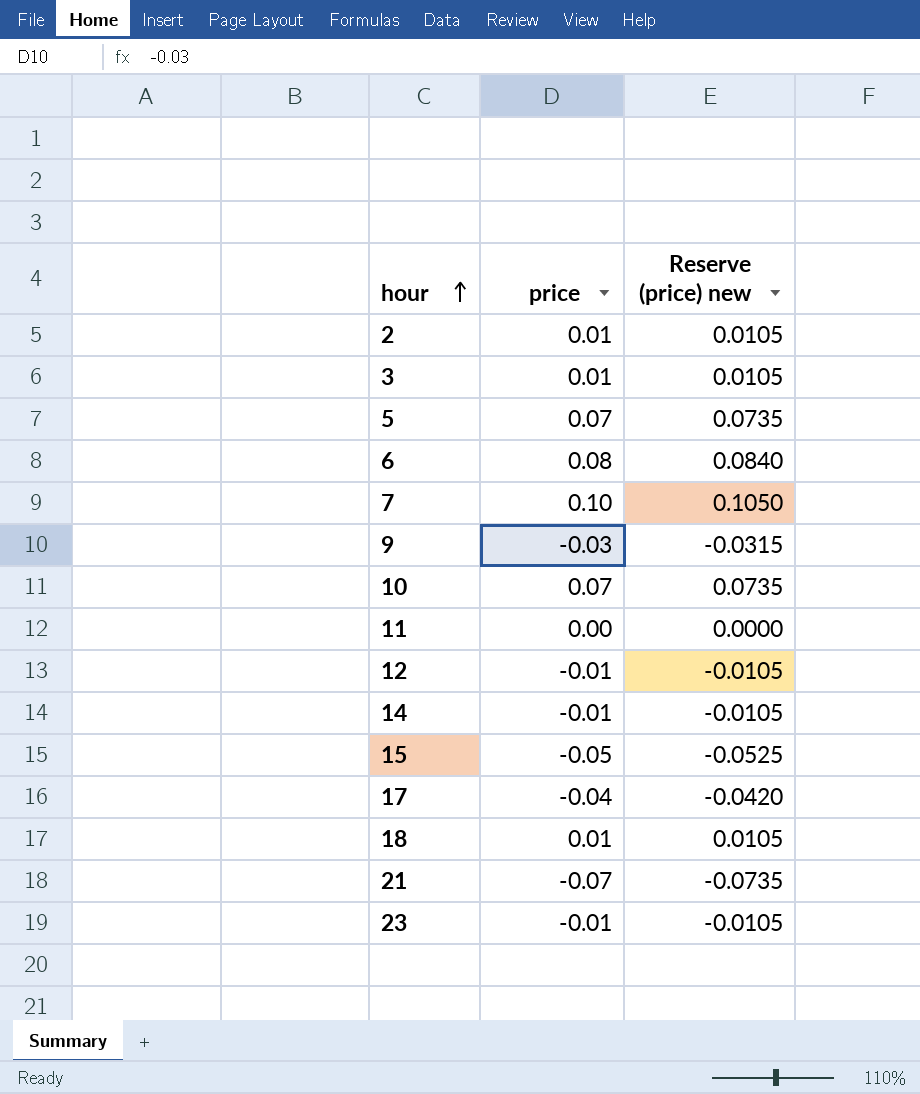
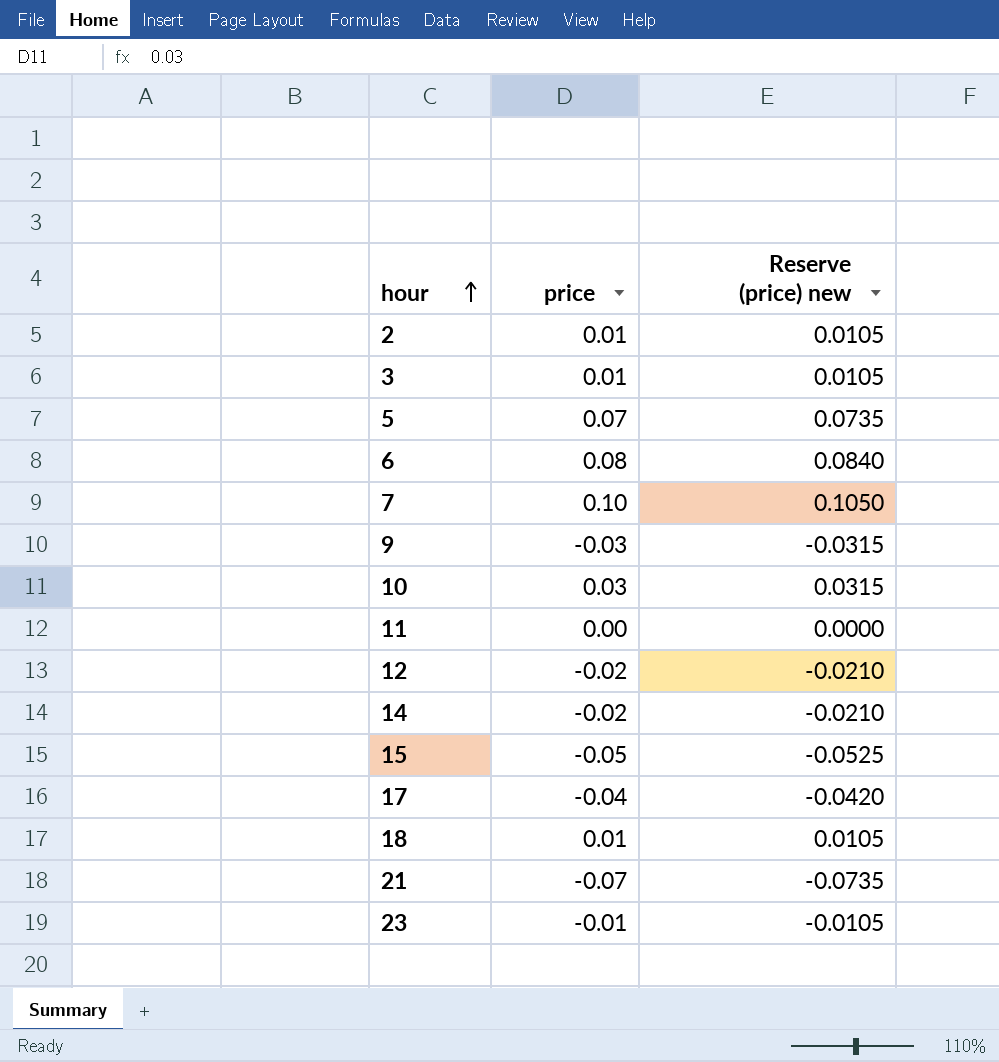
10 | price: 0.07 -> 0.03
10 | Reserve (price) new: 0.0735 -> 0.0315
12 | price: -0.01 -> -0.02
12 | Reserve (price) new: -0.0105 -> -0.0210
14 | price: -0.01 -> -0.02
14 | Reserve (price) new: -0.0105 -> -0.0210

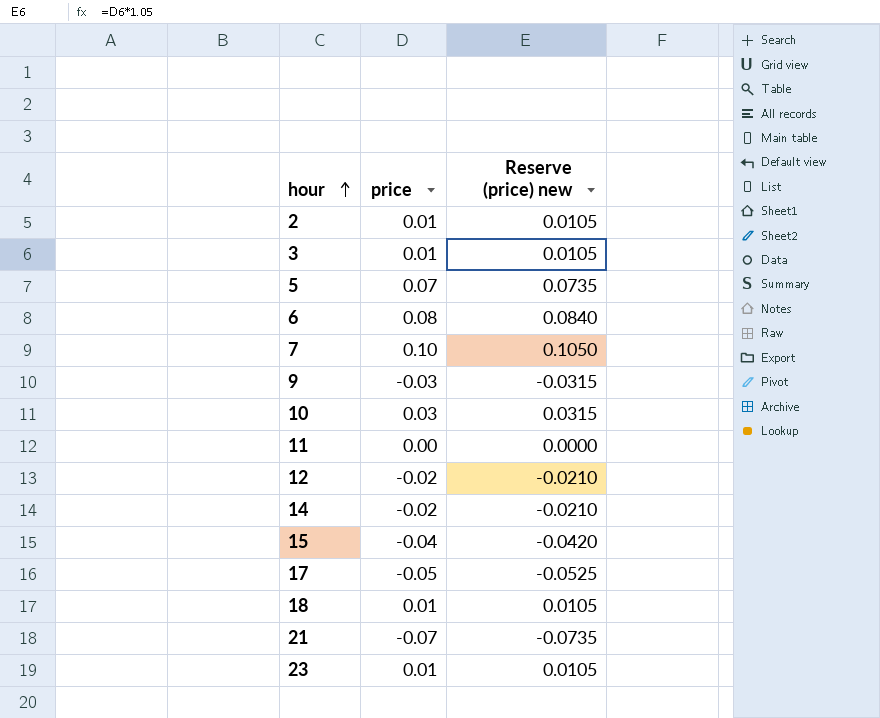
15 | price: -0.05 -> -0.04
15 | Reserve (price) new: -0.0525 -> -0.0420
17 | price: -0.04 -> -0.05
17 | Reserve (price) new: -0.0420 -> -0.0525
23 | price: -0.01 -> 0.01
23 | Reserve (price) new: -0.0105 -> 0.0105

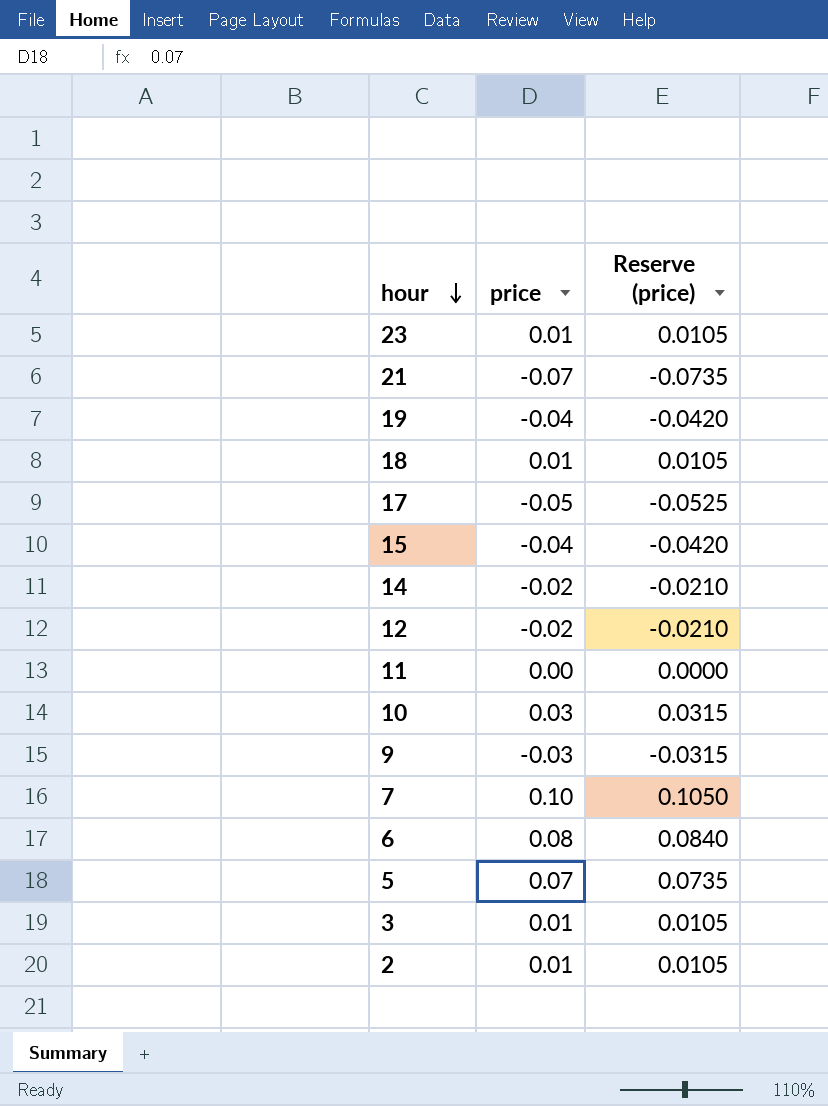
row order: hour ascending -> hour descending
column name: Reserve (price) new -> Reserve (price)
row 19: none -> -0.04 | -0.0420

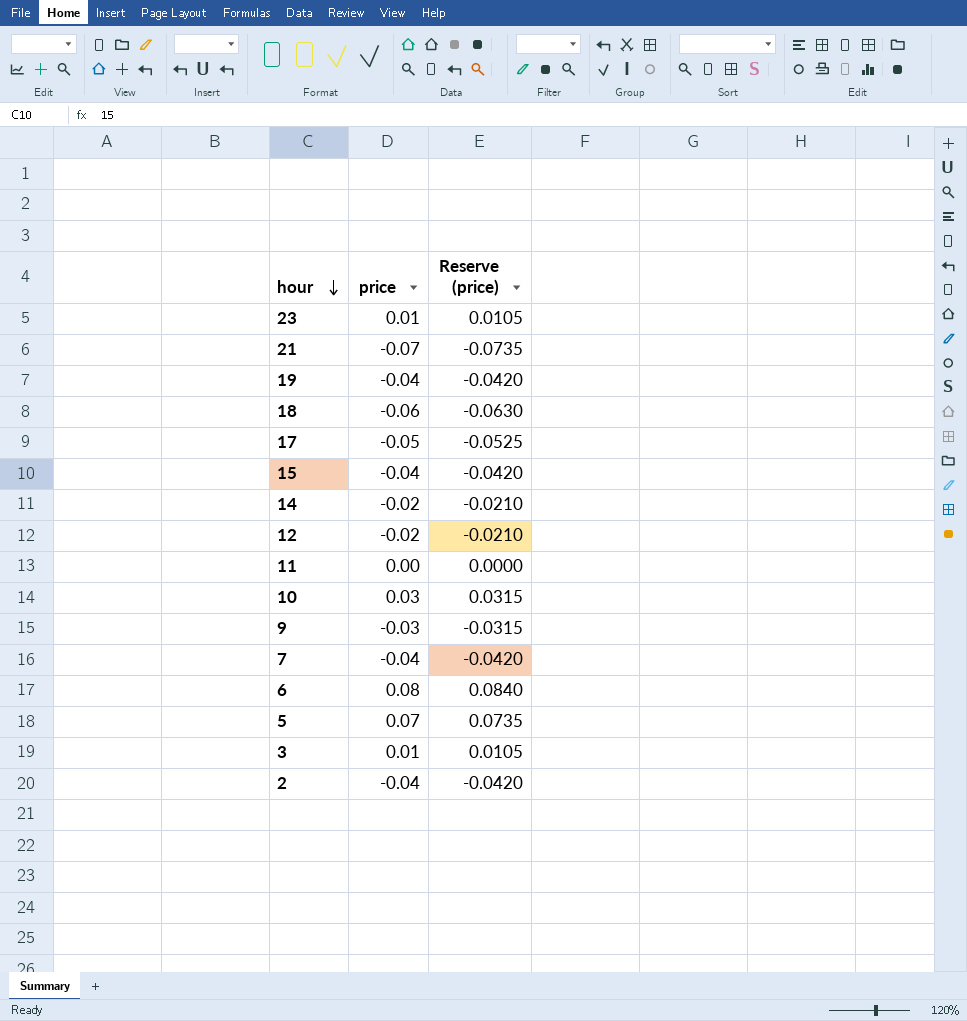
18 | price: 0.01 -> -0.06
18 | Reserve (price): 0.0105 -> -0.0630
7 | price: 0.10 -> -0.04
7 | Reserve (price): 0.1050 -> -0.0420
2 | price: 0.01 -> -0.04
2 | Reserve (price): 0.0105 -> -0.0420

